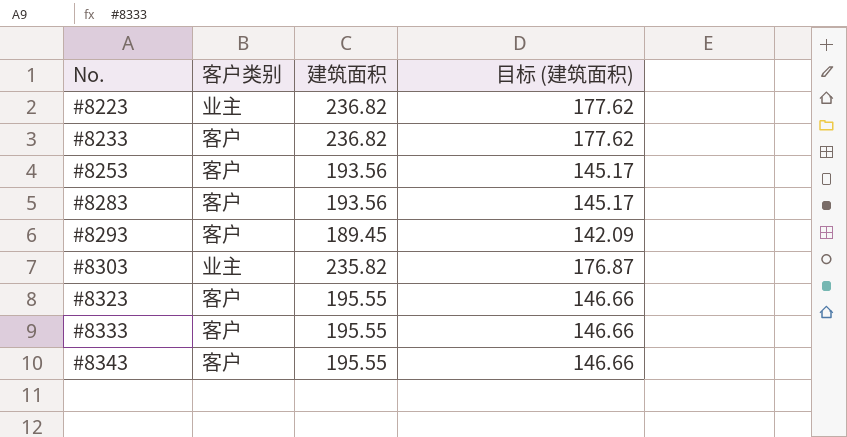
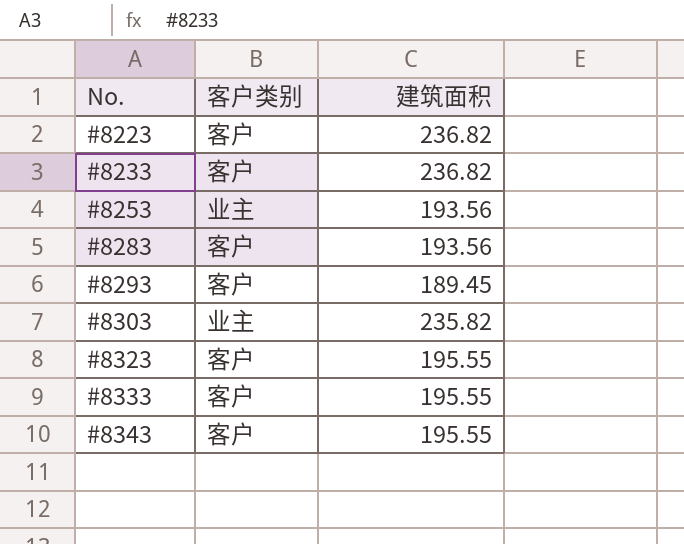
column 目标 (建筑面积) | formula: [建筑面积] * 0.75 -> none
#8223 | 客户类别: 业主 -> 客户
#8253 | 客户类别: 客户 -> 业主

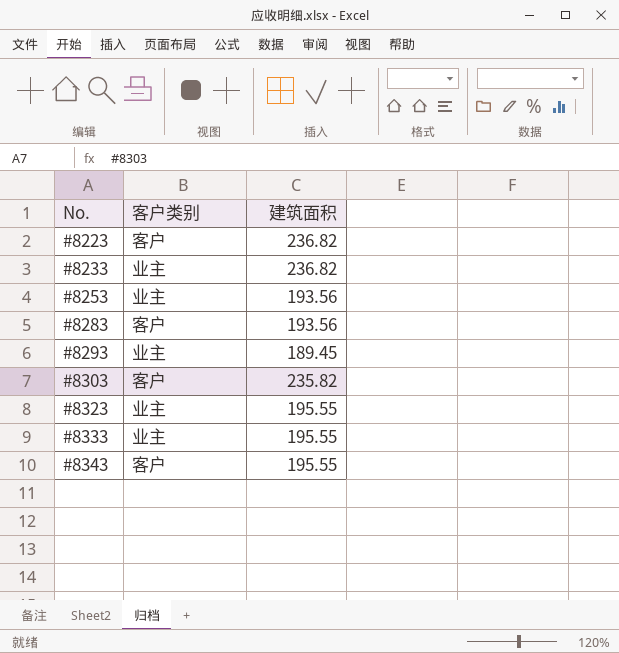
#8233 | 客户类别: 客户 -> 业主
#8293 | 客户类别: 客户 -> 业主
#8303 | 客户类别: 业主 -> 客户
#8323 | 客户类别: 客户 -> 业主
#8333 | 客户类别: 客户 -> 业主

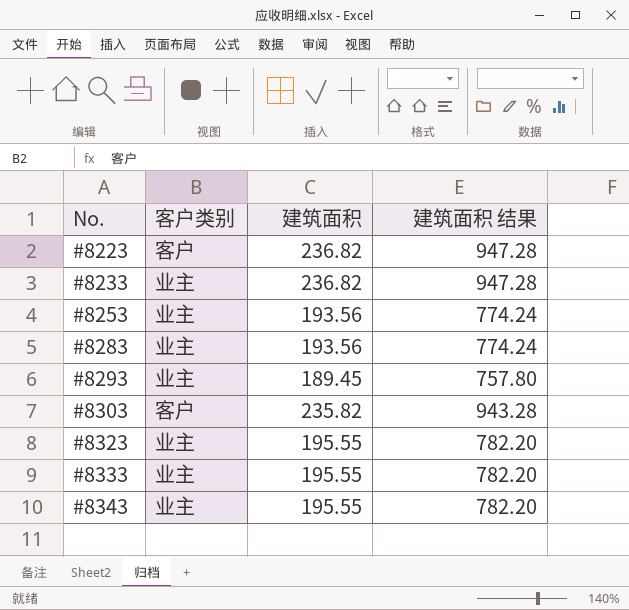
column 建筑面积 结果 | formula: none -> [建筑面积] * 4
#8283 | 客户类别: 客户 -> 业主
#8343 | 客户类别: 客户 -> 业主

